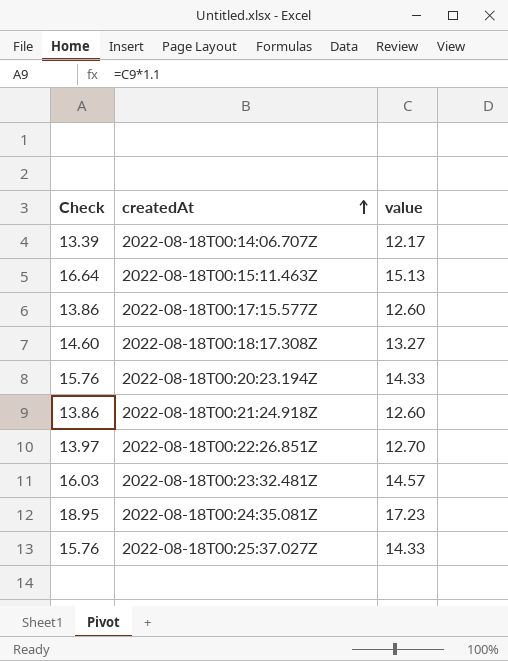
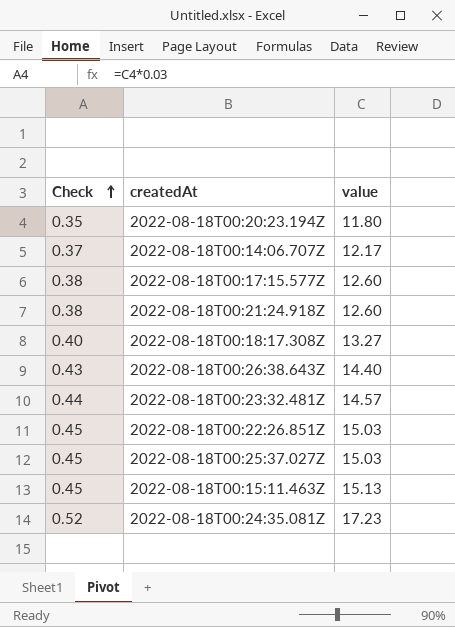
row order: createdAt ascending -> Check ascending
column Check | formula: [value] * 1.1 -> [value] * 0.03
2022-08-18T00:20:23.194Z | value: 14.33 -> 11.80
row 2022-08-18T00:26:38.643Z: none -> 0.43 | 14.40
2022-08-18T00:22:26.851Z | value: 12.70 -> 15.03
2022-08-18T00:25:37.027Z | value: 14.33 -> 15.03

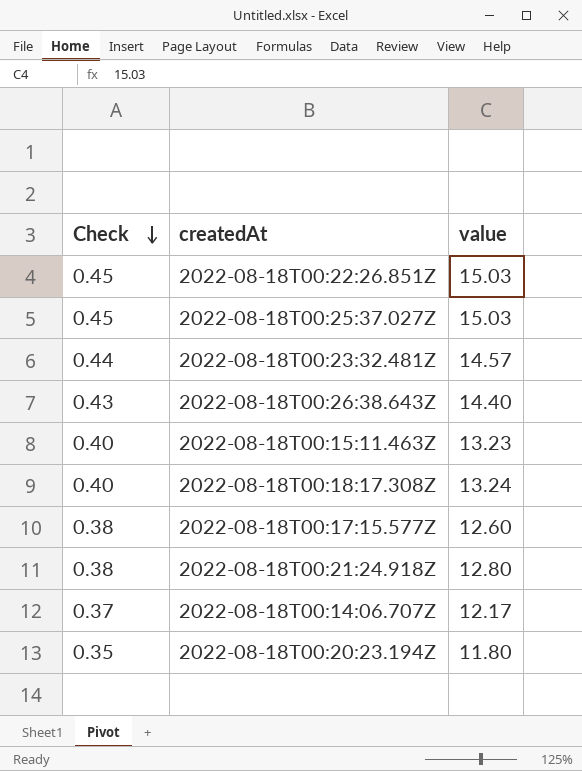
row order: Check ascending -> Check descending
row 2022-08-18T00:24:35.081Z: 0.52 | 17.23 -> none
2022-08-18T00:15:11.463Z | Check: 0.45 -> 0.40
2022-08-18T00:15:11.463Z | value: 15.13 -> 13.23
2022-08-18T00:18:17.308Z | value: 13.27 -> 13.24
2022-08-18T00:21:24.918Z | value: 12.60 -> 12.80

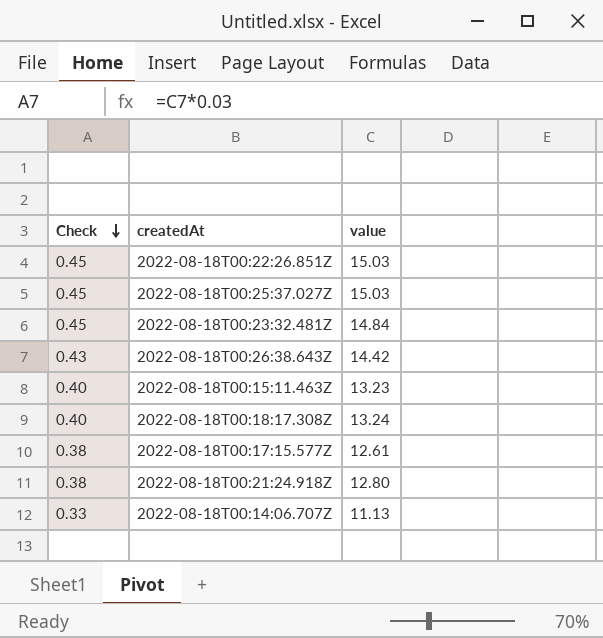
row 2022-08-18T00:20:23.194Z: 0.35 | 11.80 -> none
2022-08-18T00:23:32.481Z | Check: 0.44 -> 0.45
2022-08-18T00:23:32.481Z | value: 14.57 -> 14.84
2022-08-18T00:26:38.643Z | value: 14.40 -> 14.42
2022-08-18T00:17:15.577Z | value: 12.60 -> 12.61
2022-08-18T00:14:06.707Z | Check: 0.37 -> 0.33
2022-08-18T00:14:06.707Z | value: 12.17 -> 11.13

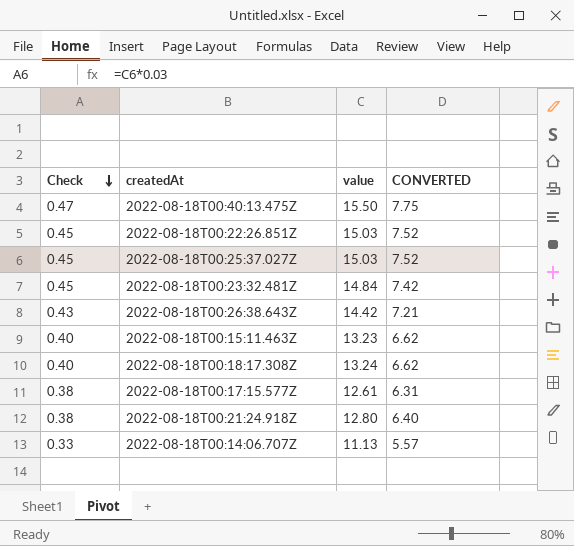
column CONVERTED | formula: none -> [value] * 0.5
row 2022-08-18T00:40:13.475Z: none -> 0.47 | 15.50 | 7.75

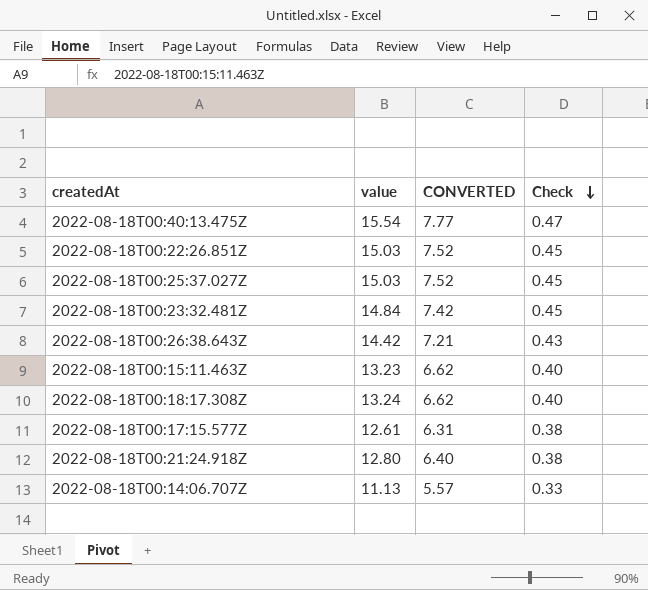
column Check | position: 1 -> 4
2022-08-18T00:40:13.475Z | value: 15.50 -> 15.54
2022-08-18T00:40:13.475Z | CONVERTED: 7.75 -> 7.77

